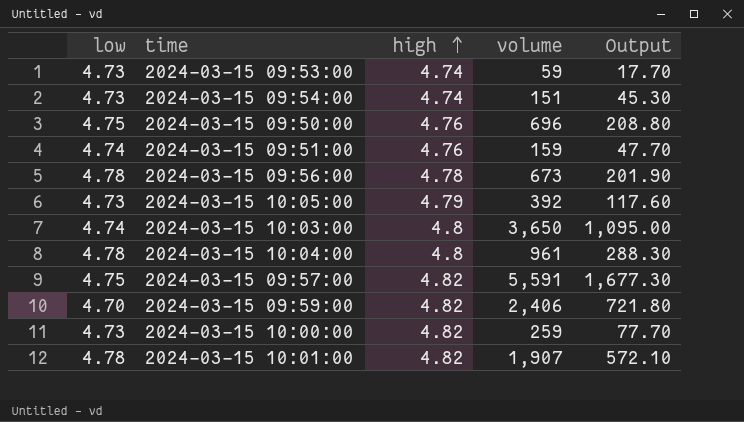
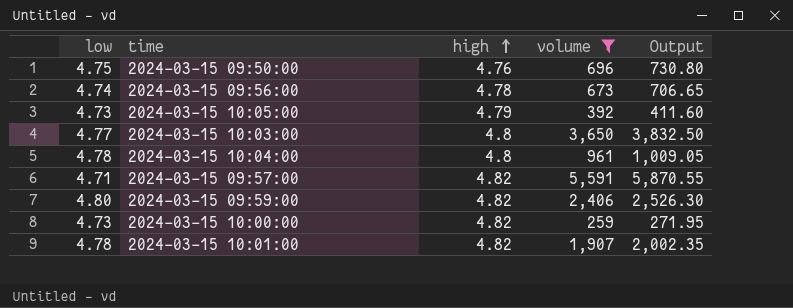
filter: none -> volume >= 259
column Output | formula: [volume] * 0.3 -> [volume] * 1.05
2024-03-15 09:56:00 | low: 4.78 -> 4.74
2024-03-15 10:03:00 | low: 4.74 -> 4.77
2024-03-15 09:57:00 | low: 4.75 -> 4.71
2024-03-15 09:59:00 | low: 4.70 -> 4.80

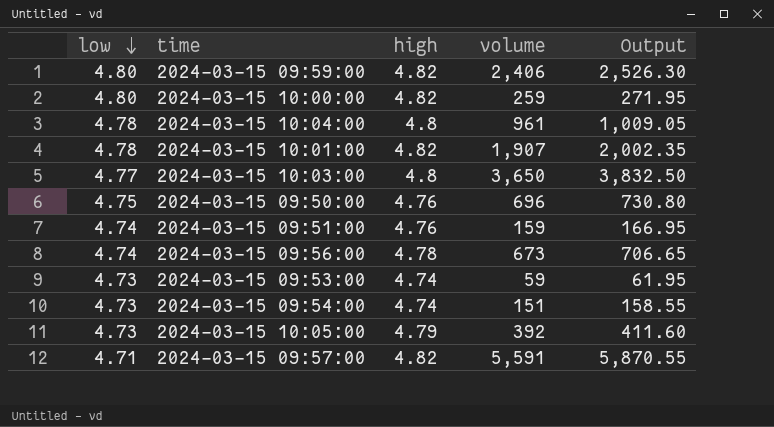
filter: volume >= 259 -> none
row order: high ascending -> low descending
2024-03-15 10:00:00 | low: 4.73 -> 4.80

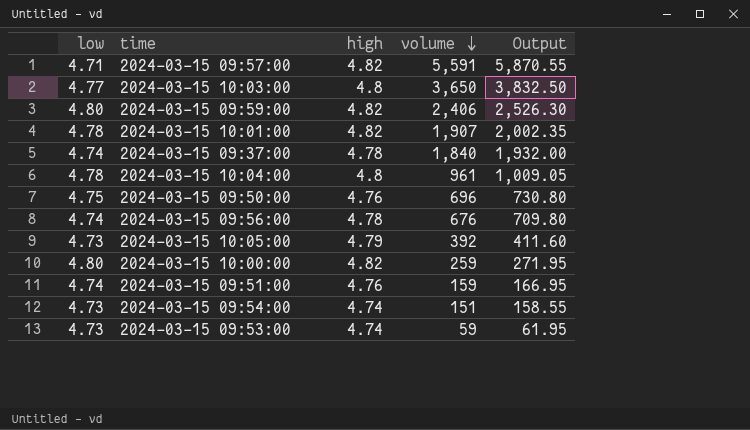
row order: low descending -> volume descending
row 2024-03-15 09:37:00: none -> 4.74 | 4.78 | 1,840 | 1,932.00
2024-03-15 09:56:00 | volume: 673 -> 676
2024-03-15 09:56:00 | Output: 706.65 -> 709.80

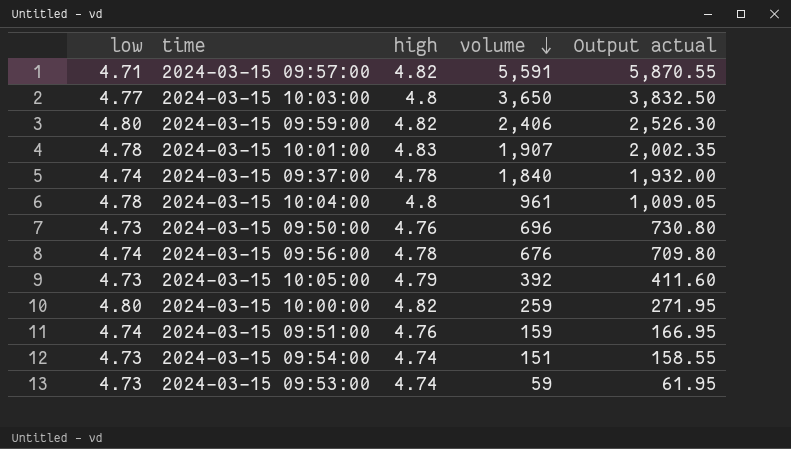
column name: Output -> Output actual
2024-03-15 10:01:00 | high: 4.82 -> 4.83
2024-03-15 09:50:00 | low: 4.75 -> 4.73

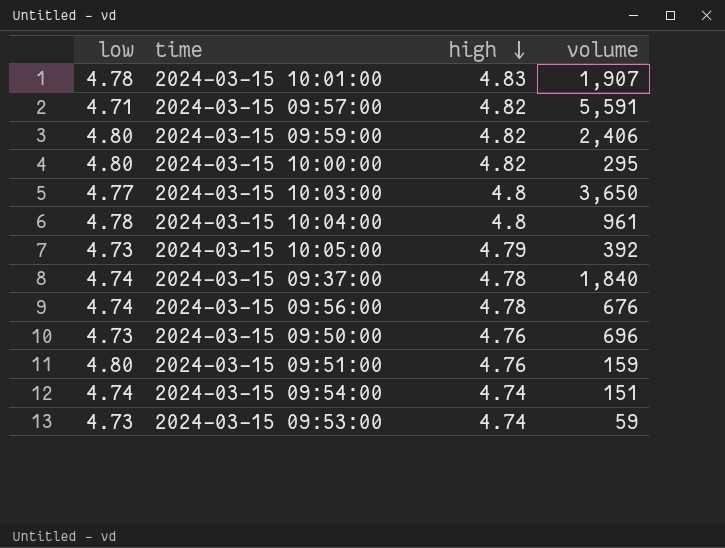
row order: volume descending -> high descending
column Output actual | formula: [volume] * 1.05 -> none
2024-03-15 10:00:00 | volume: 259 -> 295
2024-03-15 09:51:00 | low: 4.74 -> 4.80
2024-03-15 09:54:00 | low: 4.73 -> 4.74

